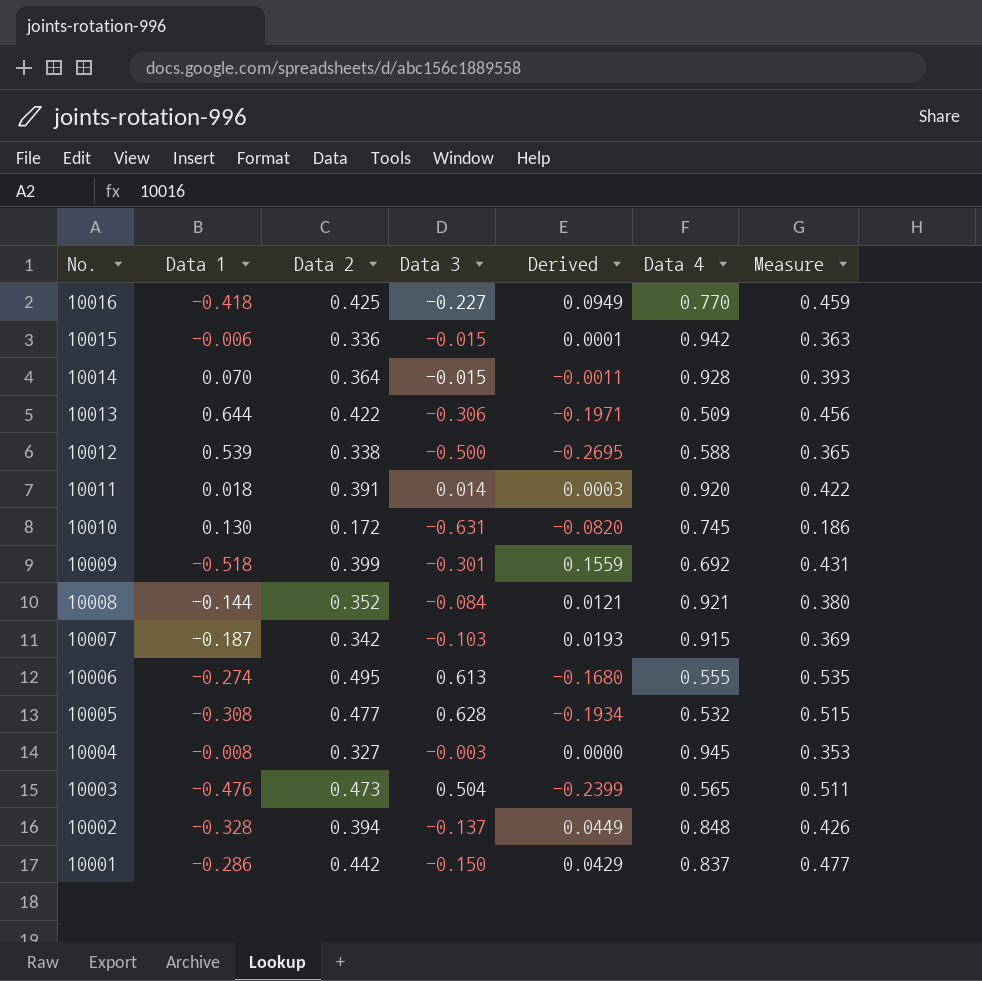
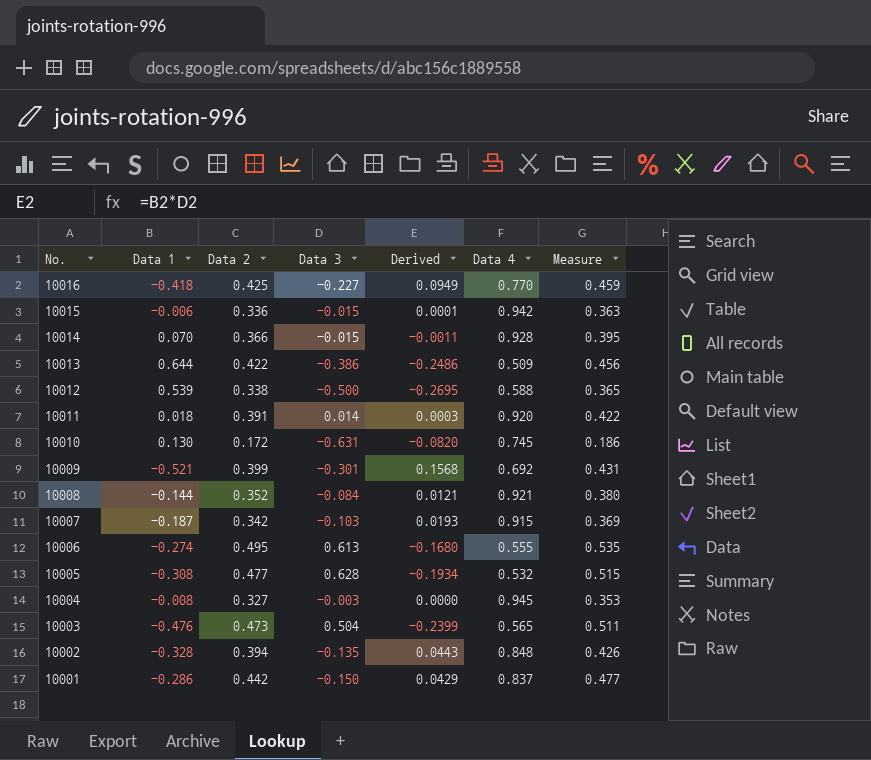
10014 | Data 2: 0.364 -> 0.366
10014 | Measure: 0.393 -> 0.395
10013 | Data 3: -0.306 -> -0.386
10013 | Derived: -0.1971 -> -0.2486
10009 | Data 1: -0.518 -> -0.521
10009 | Derived: 0.1559 -> 0.1568
10002 | Data 3: -0.137 -> -0.135
10002 | Derived: 0.0449 -> 0.0443

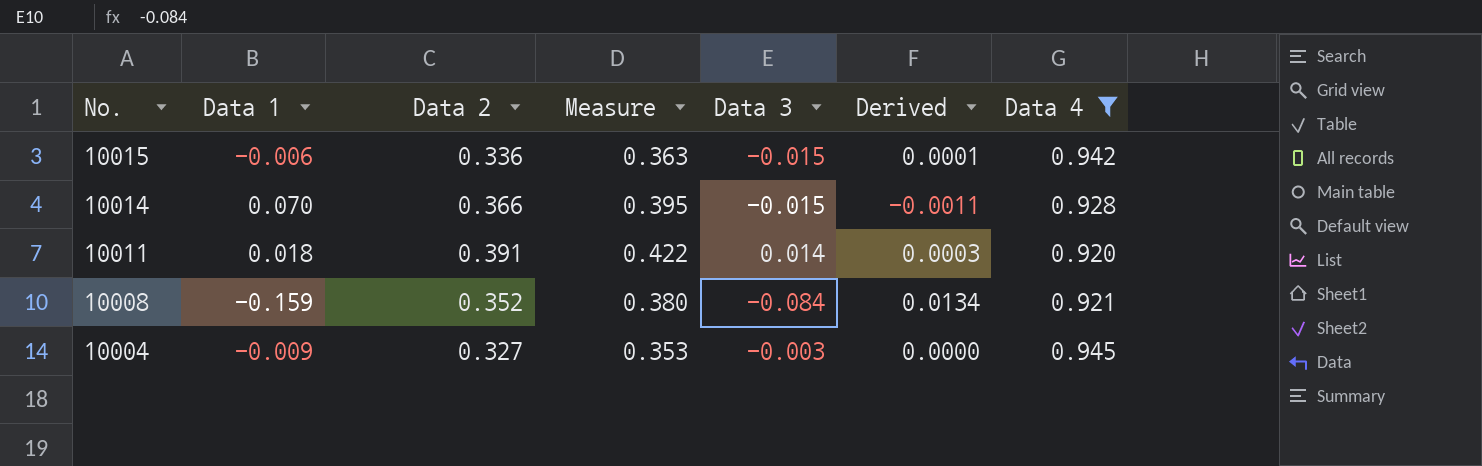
filter: none -> Data 4 >= 0.920
column Measure | position: 7 -> 4
10008 | Data 1: -0.144 -> -0.159
10008 | Derived: 0.0121 -> 0.0134
10004 | Data 1: -0.008 -> -0.009

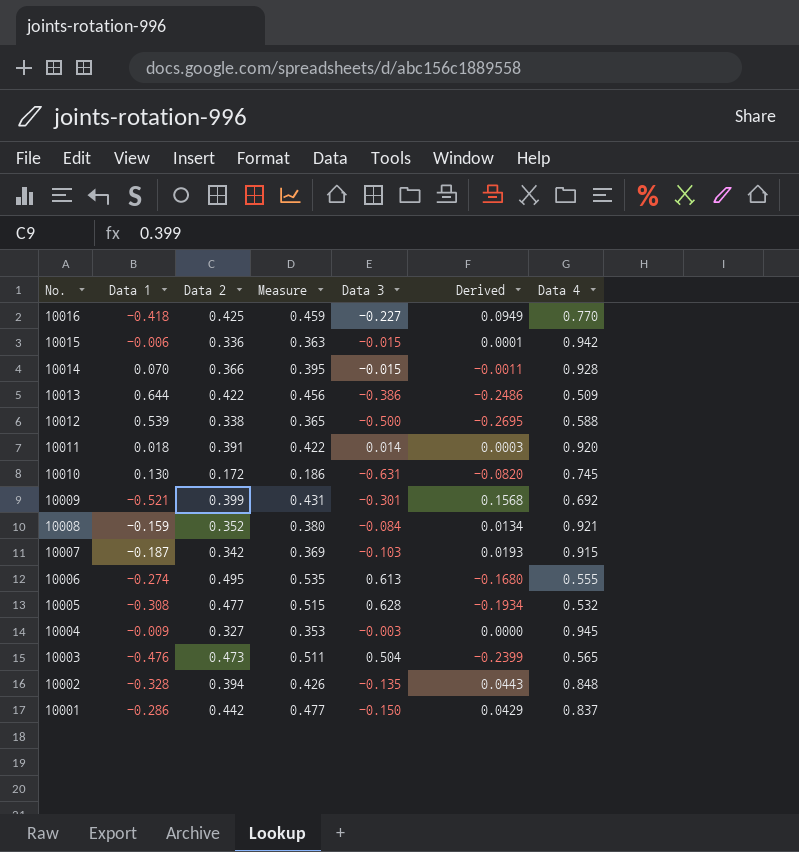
filter: Data 4 >= 0.920 -> none

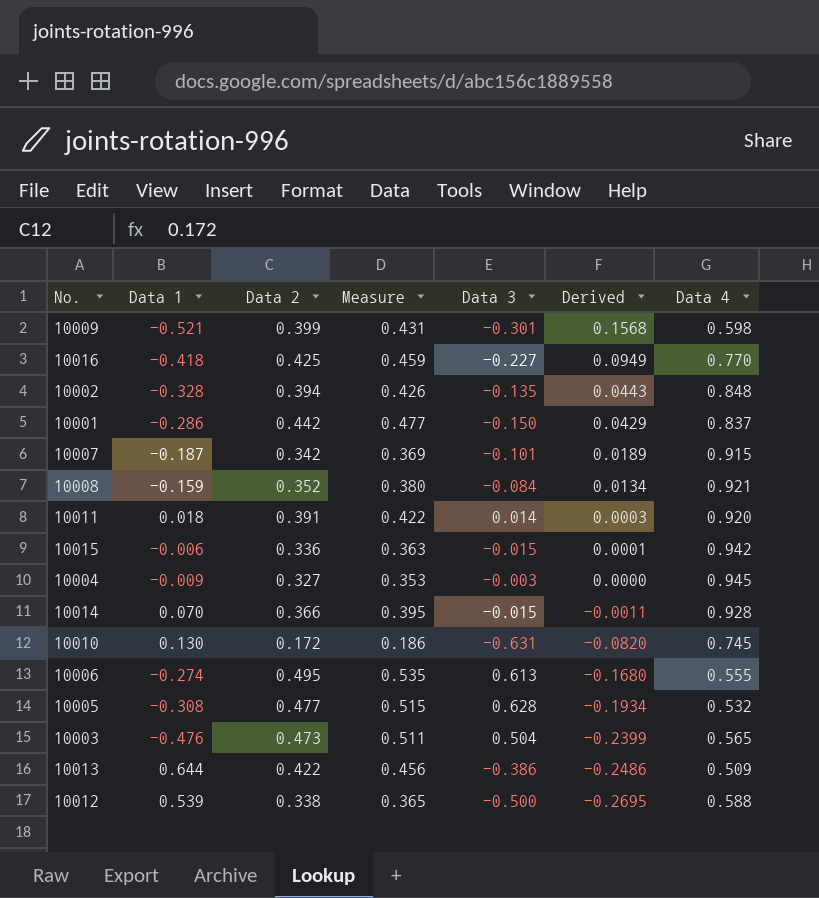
row order: No. descending -> Derived descending
10009 | Data 4: 0.692 -> 0.598
10007 | Data 3: -0.103 -> -0.101
10007 | Derived: 0.0193 -> 0.0189

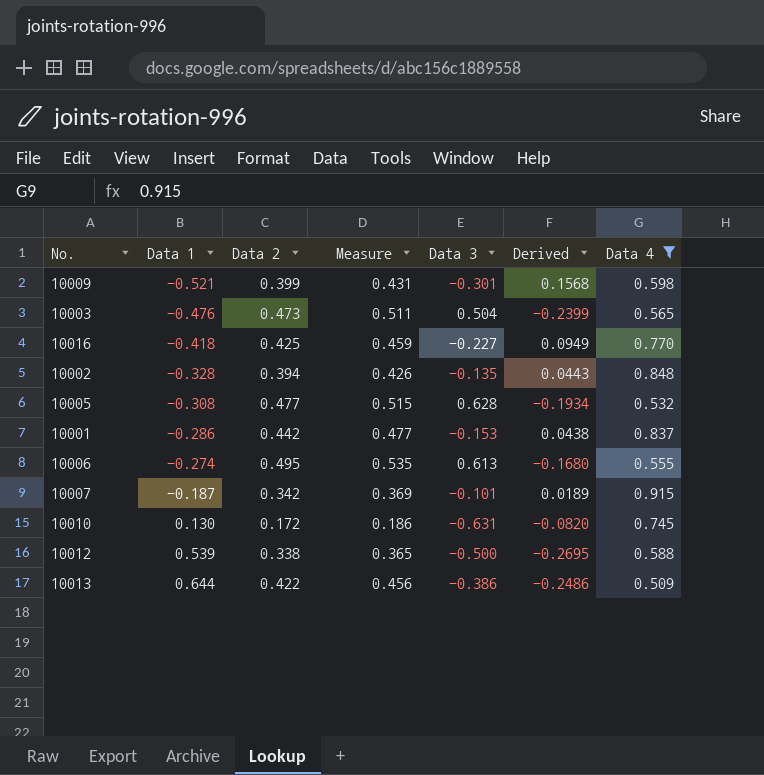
filter: none -> Data 4 <= 0.915
row order: Derived descending -> Data 1 ascending
10001 | Data 3: -0.150 -> -0.153
10001 | Derived: 0.0429 -> 0.0438

